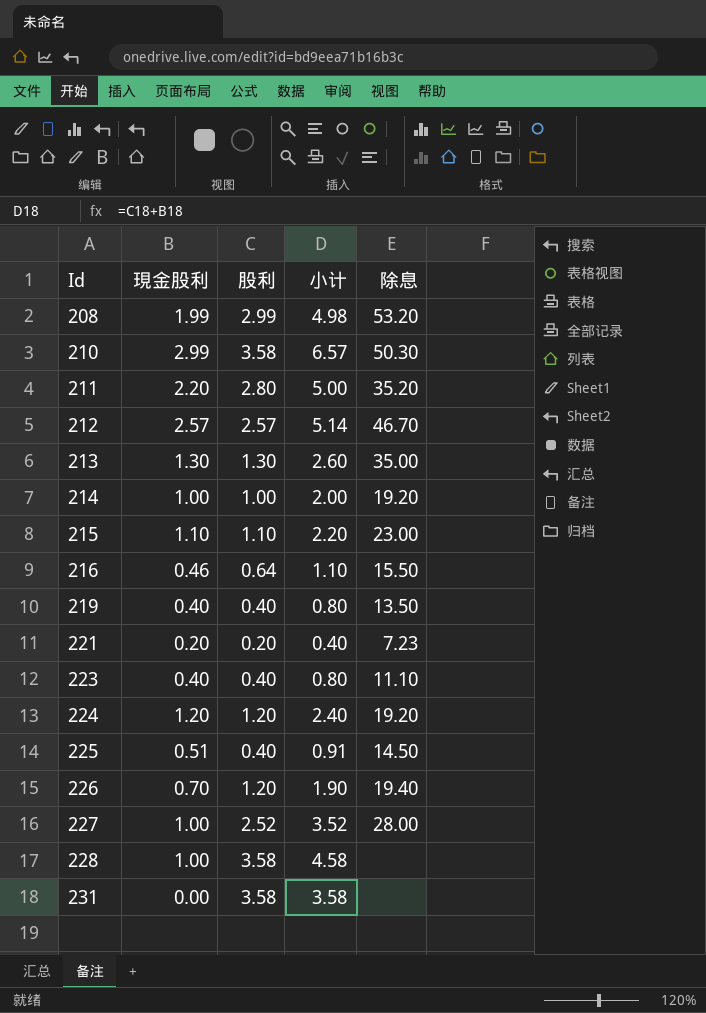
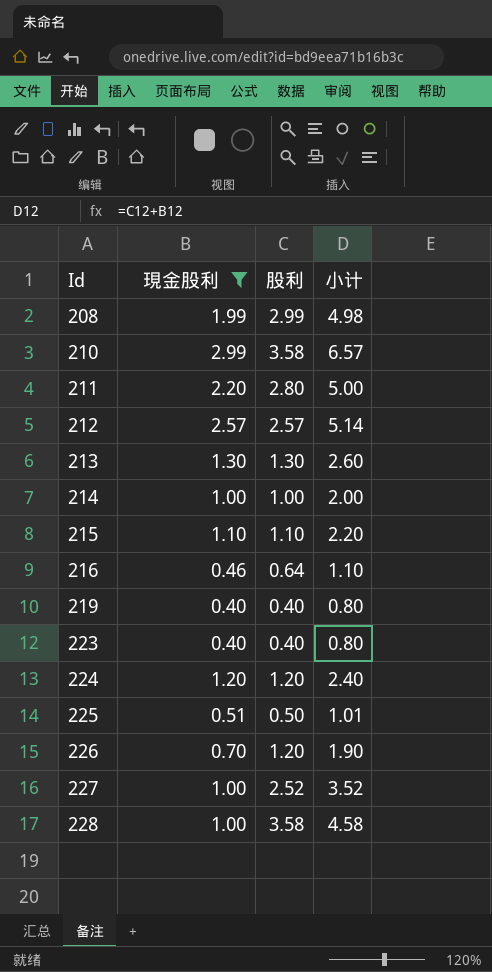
filter: none -> 現金股利 >= 0.40
column 除息 | position: 5 -> none
225 | 股利: 0.40 -> 0.50
225 | 小计: 0.91 -> 1.01

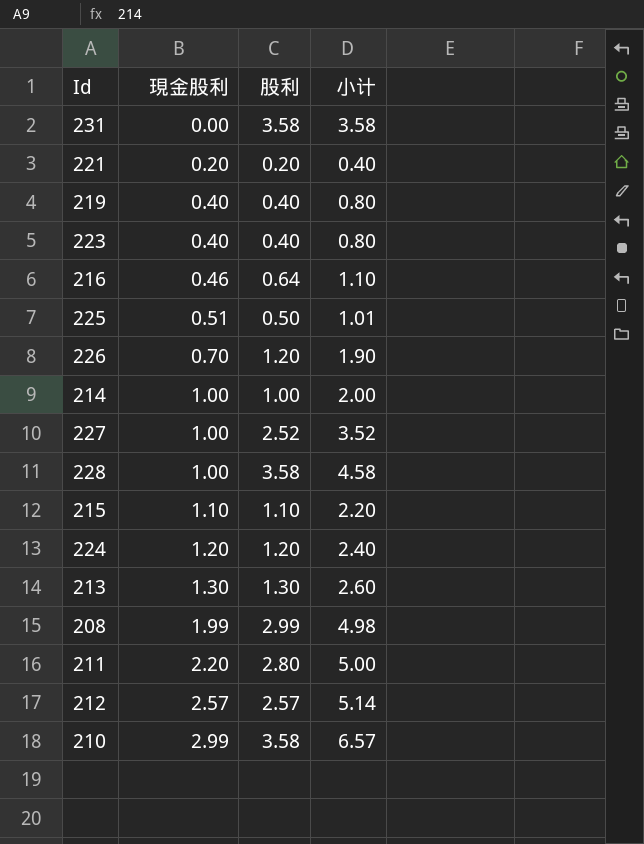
filter: 現金股利 >= 0.40 -> none
row order: Id ascending -> 現金股利 ascending

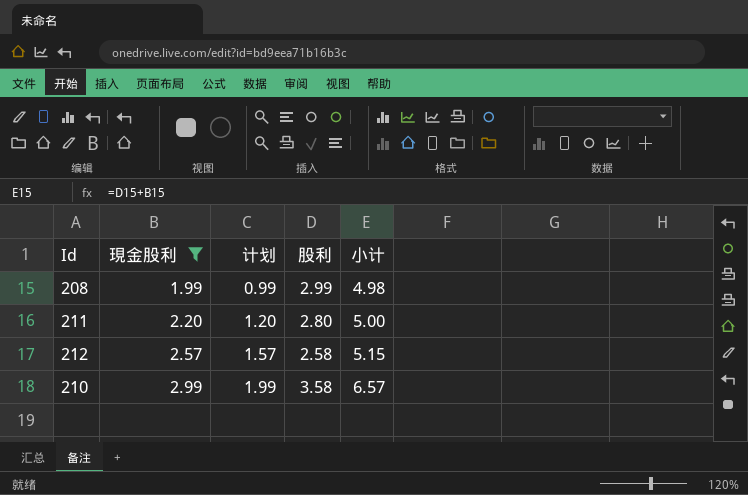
filter: none -> 現金股利 >= 1.99
column 计划 | formula: none -> [現金股利] - 1
212 | 股利: 2.57 -> 2.58
212 | 小计: 5.14 -> 5.15

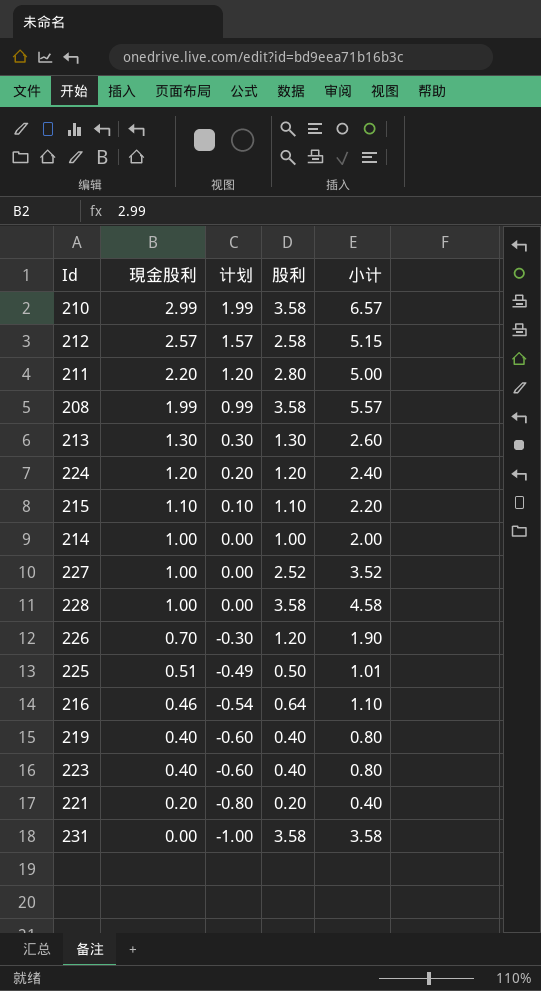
filter: 現金股利 >= 1.99 -> none
row order: 現金股利 ascending -> 現金股利 descending
208 | 股利: 2.99 -> 3.58
208 | 小计: 4.98 -> 5.57

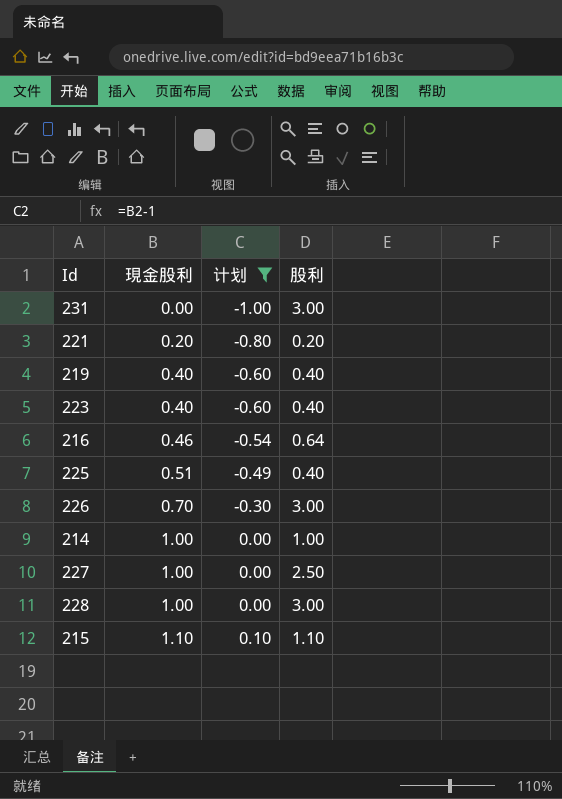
filter: none -> 计划 <= 0.10
row order: 現金股利 descending -> 現金股利 ascending
column 小计 | formula: [現金股利] + [股利] -> none
231 | 股利: 3.58 -> 3.00
225 | 股利: 0.50 -> 0.40
226 | 股利: 1.20 -> 3.00
227 | 股利: 2.52 -> 2.50
228 | 股利: 3.58 -> 3.00

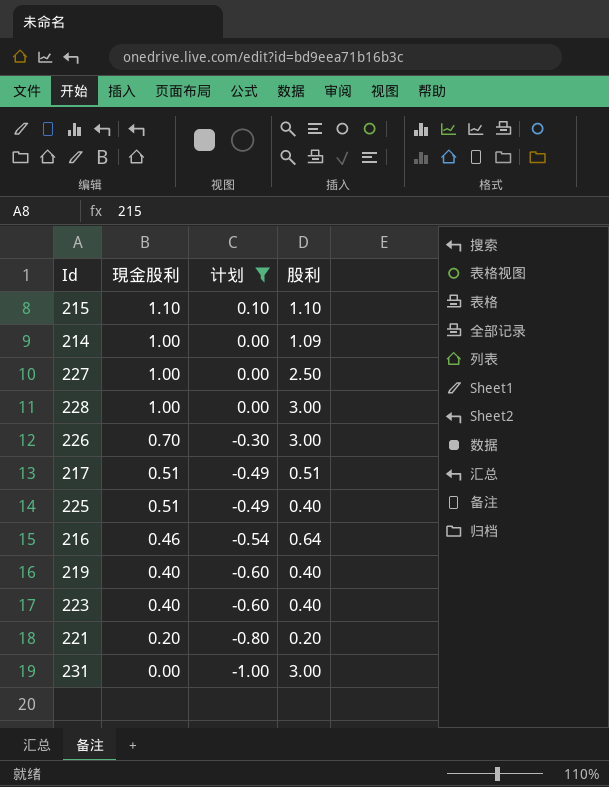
row order: 現金股利 ascending -> 現金股利 descending
214 | 股利: 1.00 -> 1.09
row 217: none -> 0.51 | -0.49 | 0.51

